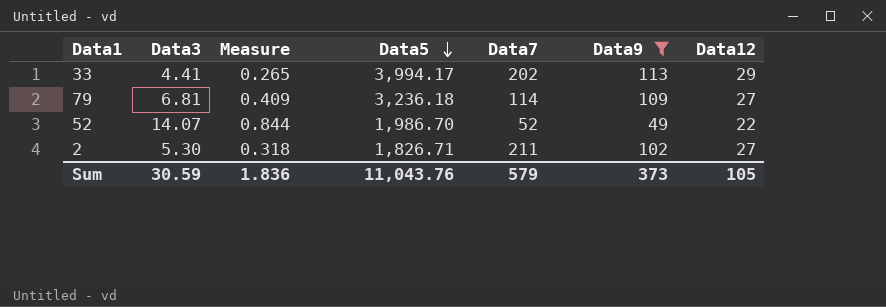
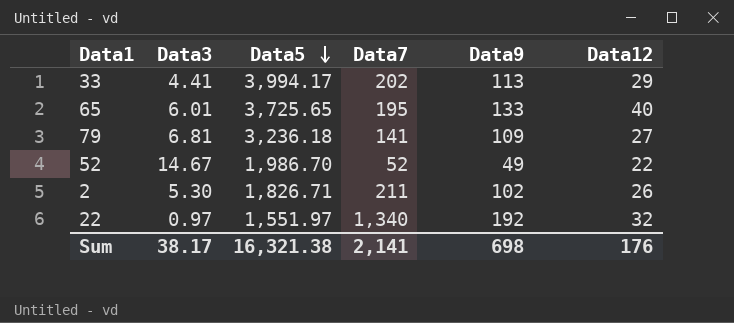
filter: Data9 <= 113 -> none
column Measure | formula: [Data3] * 0.06 -> none
79 | Data7: 114 -> 141
52 | Data3: 14.07 -> 14.67
2 | Data12: 27 -> 26
Sum | Data3: 30.59 -> 38.17
Sum | Data5: 11,043.76 -> 16,321.38
Sum | Data7: 579 -> 2,141
Sum | Data9: 373 -> 698
Sum | Data12: 105 -> 176

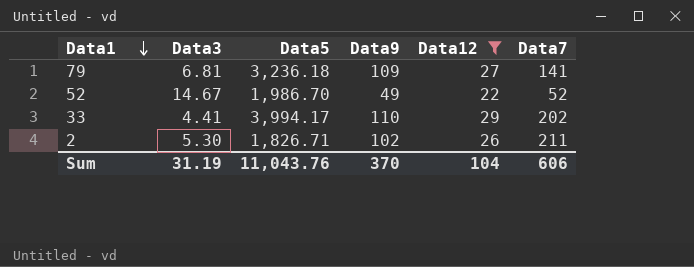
filter: none -> Data12 <= 29
row order: Data5 descending -> Data1 descending
column Data7 | position: 4 -> 6
33 | Data9: 113 -> 110
Sum | Data3: 38.17 -> 31.19
Sum | Data5: 16,321.38 -> 11,043.76
Sum | Data9: 698 -> 370
Sum | Data12: 176 -> 104
Sum | Data7: 2,141 -> 606

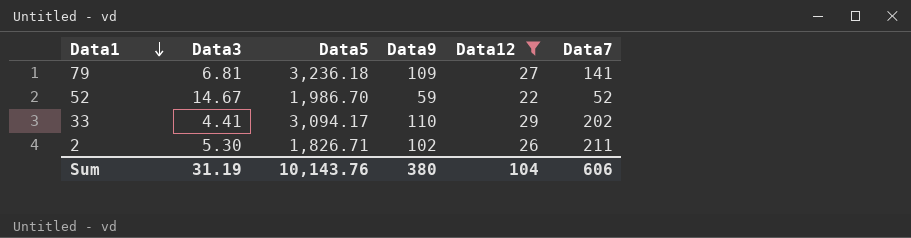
52 | Data9: 49 -> 59
33 | Data5: 3,994.17 -> 3,094.17
Sum | Data5: 11,043.76 -> 10,143.76
Sum | Data9: 370 -> 380

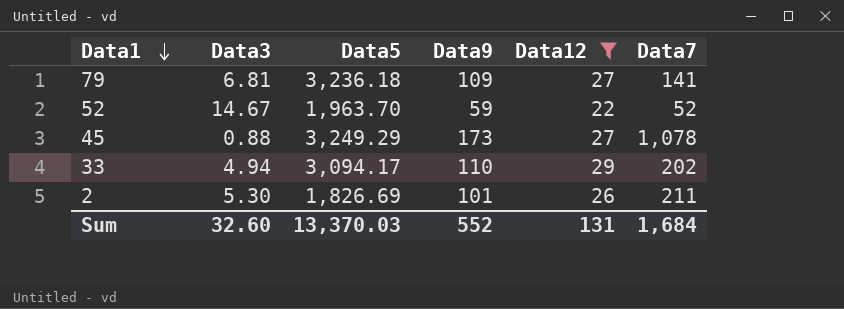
52 | Data5: 1,986.70 -> 1,963.70
row 45: none -> 0.88 | 3,249.29 | 173 | 27 | 1,078
33 | Data3: 4.41 -> 4.94
2 | Data5: 1,826.71 -> 1,826.69
2 | Data9: 102 -> 101
Sum | Data3: 31.19 -> 32.60
Sum | Data5: 10,143.76 -> 13,370.03
Sum | Data9: 380 -> 552
Sum | Data12: 104 -> 131
Sum | Data7: 606 -> 1,684

